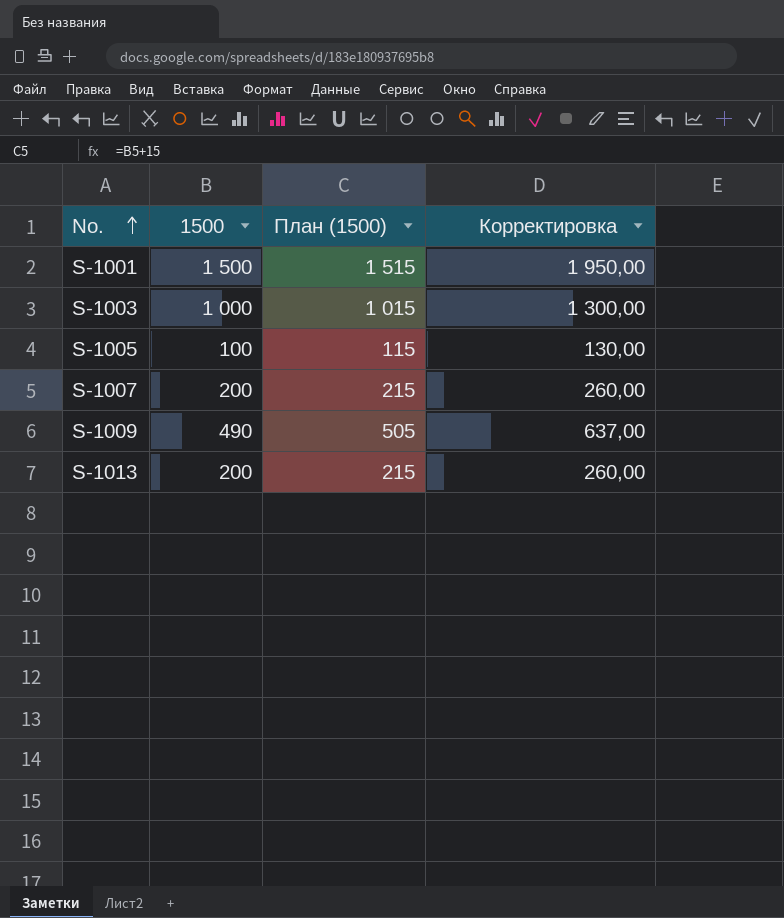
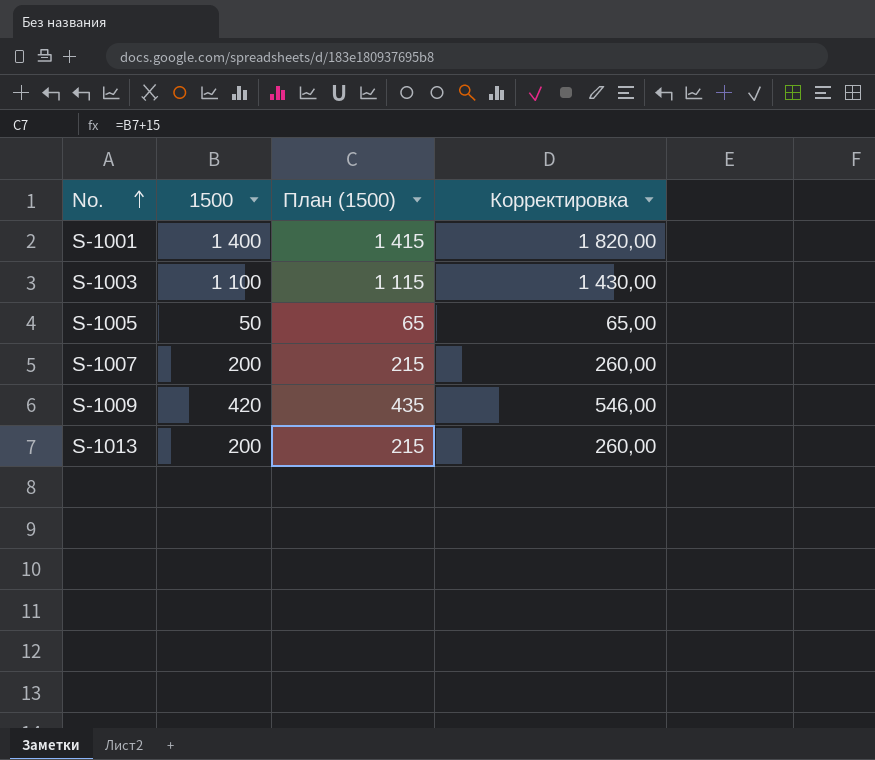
S-1001 | 1500: 1 500 -> 1 400
S-1001 | План (1500): 1 515 -> 1 415
S-1001 | Корректировка: 1 950,00 -> 1 820,00
S-1003 | 1500: 1 000 -> 1 100
S-1003 | План (1500): 1 015 -> 1 115
S-1003 | Корректировка: 1 300,00 -> 1 430,00
S-1005 | 1500: 100 -> 50
S-1005 | План (1500): 115 -> 65
S-1005 | Корректировка: 130,00 -> 65,00
S-1009 | 1500: 490 -> 420
S-1009 | План (1500): 505 -> 435
S-1009 | Корректировка: 637,00 -> 546,00

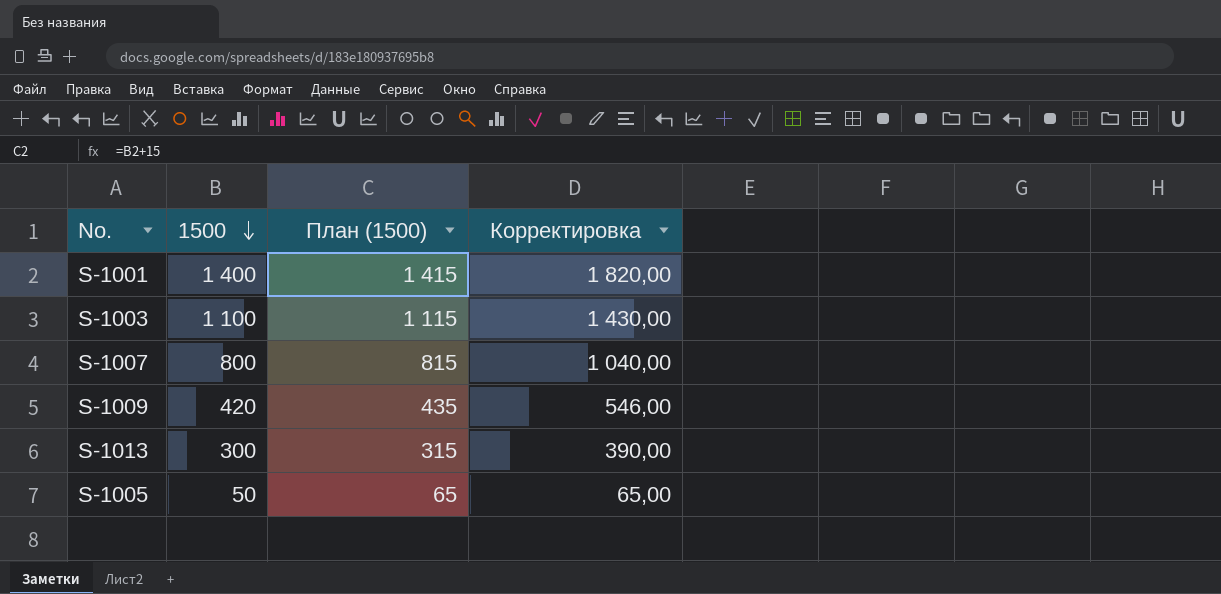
row order: No. ascending -> 1500 descending
S-1007 | 1500: 200 -> 800
S-1007 | План (1500): 215 -> 815
S-1007 | Корректировка: 260,00 -> 1 040,00
S-1013 | 1500: 200 -> 300
S-1013 | План (1500): 215 -> 315
S-1013 | Корректировка: 260,00 -> 390,00

